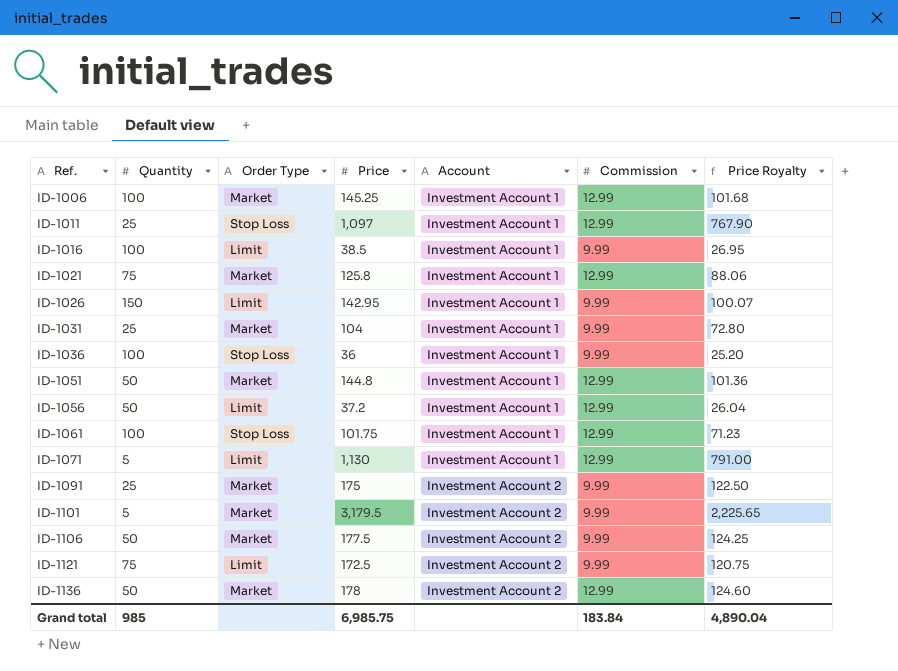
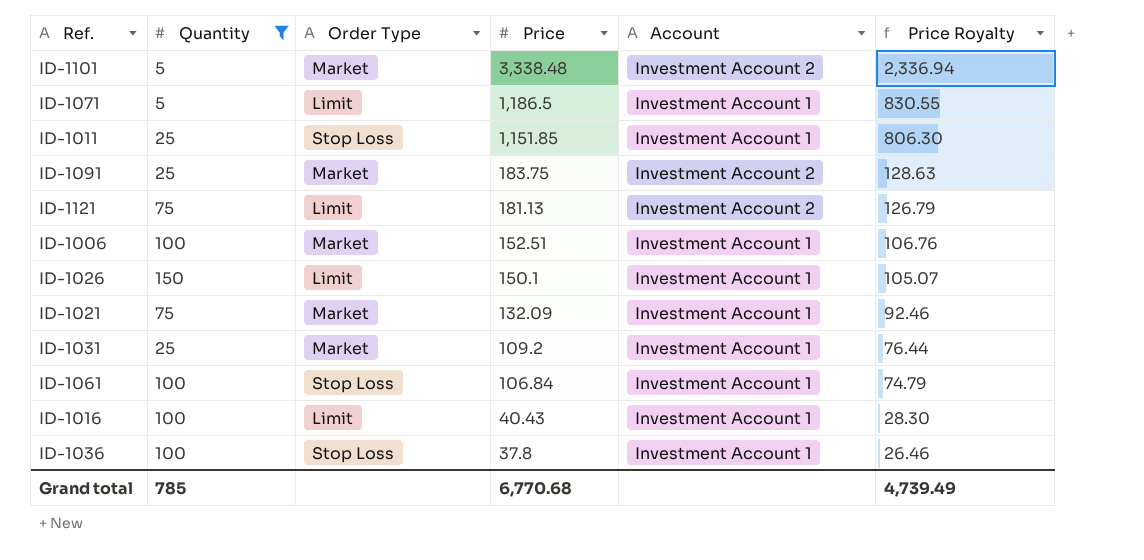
filter: none -> Quantity != 50
row order: Ref. ascending -> Price descending
column Commission | position: 6 -> none
ID-1101 | Price: 3,179.5 -> 3,338.48
ID-1101 | Price Royalty: 2,225.65 -> 2,336.94
ID-1071 | Price: 1,130 -> 1,186.5
ID-1071 | Price Royalty: 791.00 -> 830.55
ID-1011 | Price: 1,097 -> 1,151.85
ID-1011 | Price Royalty: 767.90 -> 806.30
ID-1091 | Price: 175 -> 183.75
ID-1091 | Price Royalty: 122.50 -> 128.63
ID-1121 | Price: 172.5 -> 181.13
ID-1121 | Price Royalty: 120.75 -> 126.79
ID-1006 | Price: 145.25 -> 152.51
ID-1006 | Price Royalty: 101.68 -> 106.76
ID-1026 | Price: 142.95 -> 150.1
ID-1026 | Price Royalty: 100.07 -> 105.07
ID-1021 | Price: 125.8 -> 132.09
ID-1021 | Price Royalty: 88.06 -> 92.46
ID-1031 | Price: 104 -> 109.2
ID-1031 | Price Royalty: 72.80 -> 76.44
ID-1061 | Price: 101.75 -> 106.84
ID-1061 | Price Royalty: 71.23 -> 74.79
ID-1016 | Price: 38.5 -> 40.43
ID-1016 | Price Royalty: 26.95 -> 28.30
ID-1036 | Price: 36 -> 37.8
ID-1036 | Price Royalty: 25.20 -> 26.46
Grand total | Quantity: 985 -> 785
Grand total | Price: 6,985.75 -> 6,770.68
Grand total | Price Royalty: 4,890.04 -> 4,739.49

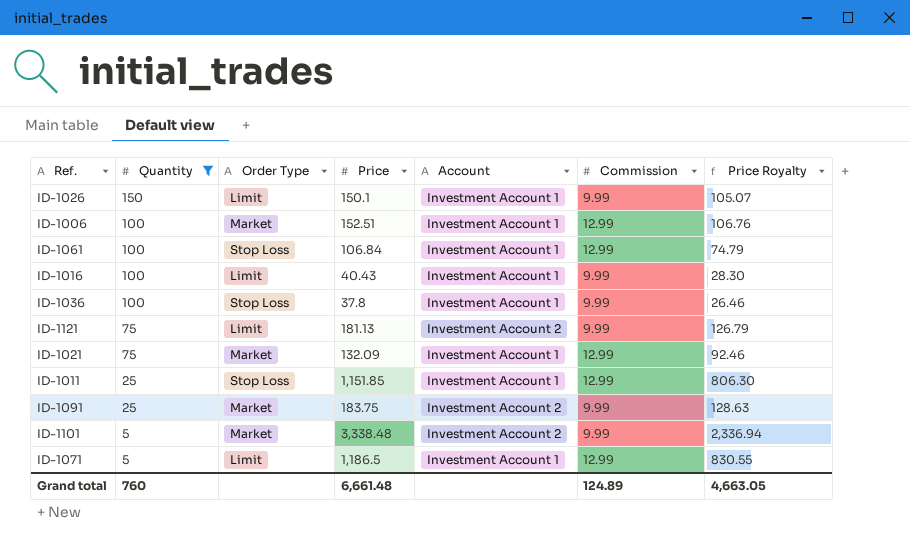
row order: Price descending -> Quantity descending
column Commission | position: none -> 6
row ID-1031: 25 | Market | 109.2 | Investment Account 1 | 76.44 -> none
Grand total | Quantity: 785 -> 760
Grand total | Price: 6,770.68 -> 6,661.48
Grand total | Price Royalty: 4,739.49 -> 4,663.05

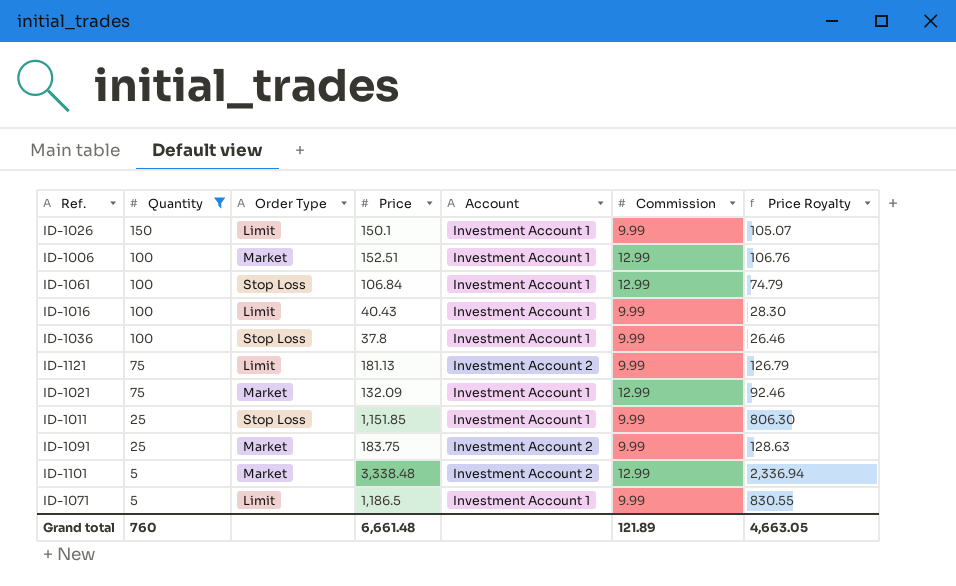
ID-1011 | Commission: 12.99 -> 9.99
ID-1101 | Commission: 9.99 -> 12.99
ID-1071 | Commission: 12.99 -> 9.99
Grand total | Commission: 124.89 -> 121.89

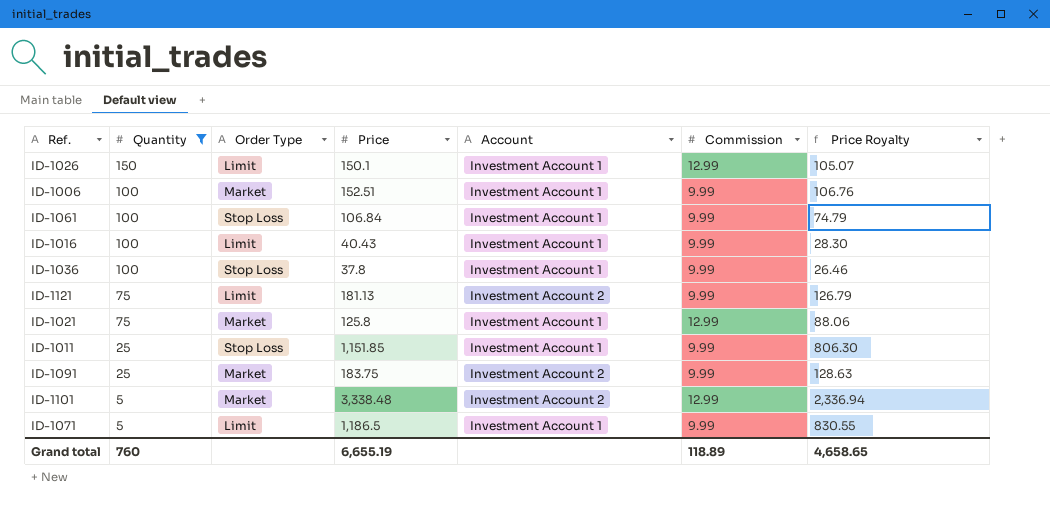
ID-1026 | Commission: 9.99 -> 12.99
ID-1006 | Commission: 12.99 -> 9.99
ID-1061 | Commission: 12.99 -> 9.99
ID-1021 | Price: 132.09 -> 125.8
ID-1021 | Price Royalty: 92.46 -> 88.06
Grand total | Price: 6,661.48 -> 6,655.19
Grand total | Commission: 121.89 -> 118.89
Grand total | Price Royalty: 4,663.05 -> 4,658.65

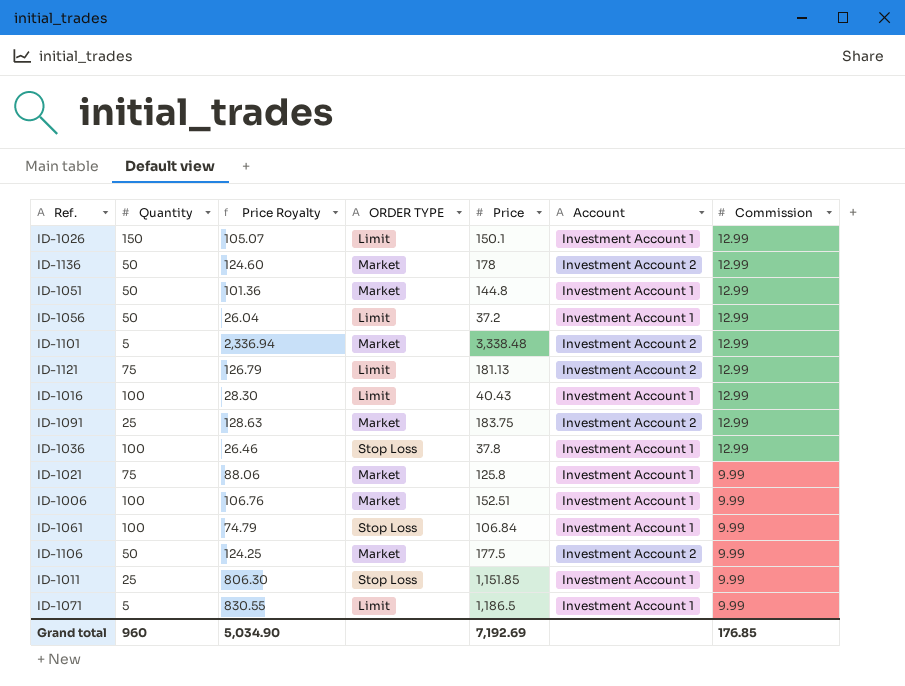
filter: Quantity != 50 -> none
row order: Quantity descending -> Commission descending
column Price Royalty | position: 7 -> 3
column name: Order Type -> ORDER TYPE
ID-1121 | Commission: 9.99 -> 12.99
ID-1016 | Commission: 9.99 -> 12.99
ID-1091 | Commission: 9.99 -> 12.99
ID-1036 | Commission: 9.99 -> 12.99
ID-1021 | Commission: 12.99 -> 9.99
Grand total | Quantity: 760 -> 960
Grand total | Price Royalty: 4,658.65 -> 5,034.90
Grand total | Price: 6,655.19 -> 7,192.69
Grand total | Commission: 118.89 -> 176.85

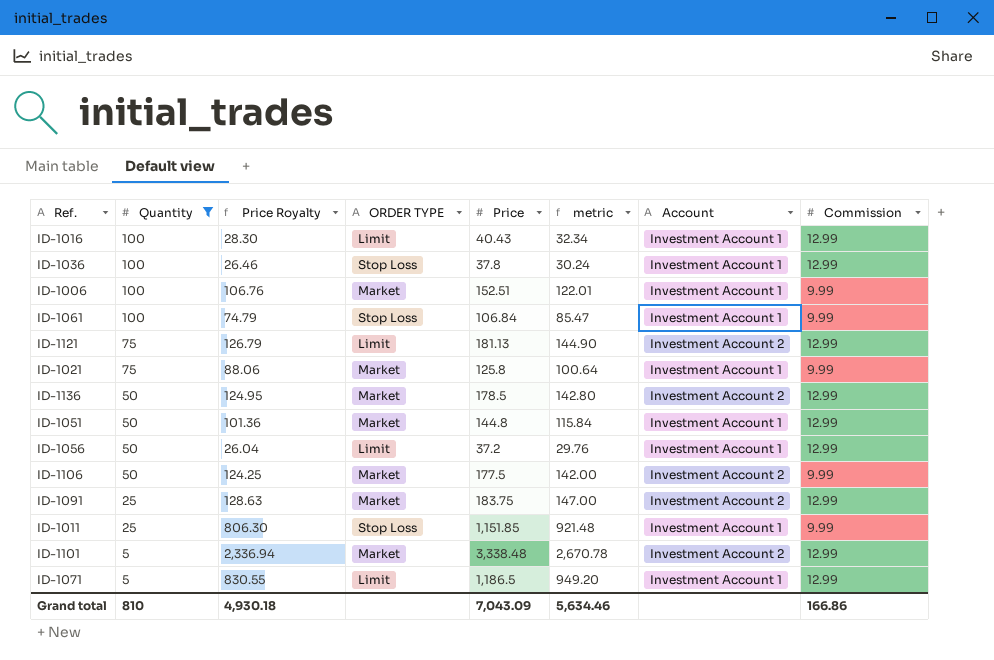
filter: none -> Quantity != 150
row order: Commission descending -> Quantity descending
column metric | formula: none -> [Price] * 0.8
ID-1136 | Price Royalty: 124.60 -> 124.95
ID-1136 | Price: 178 -> 178.5
ID-1071 | Commission: 9.99 -> 12.99
Grand total | Quantity: 960 -> 810
Grand total | Price Royalty: 5,034.90 -> 4,930.18
Grand total | Price: 7,192.69 -> 7,043.09
Grand total | Commission: 176.85 -> 166.86

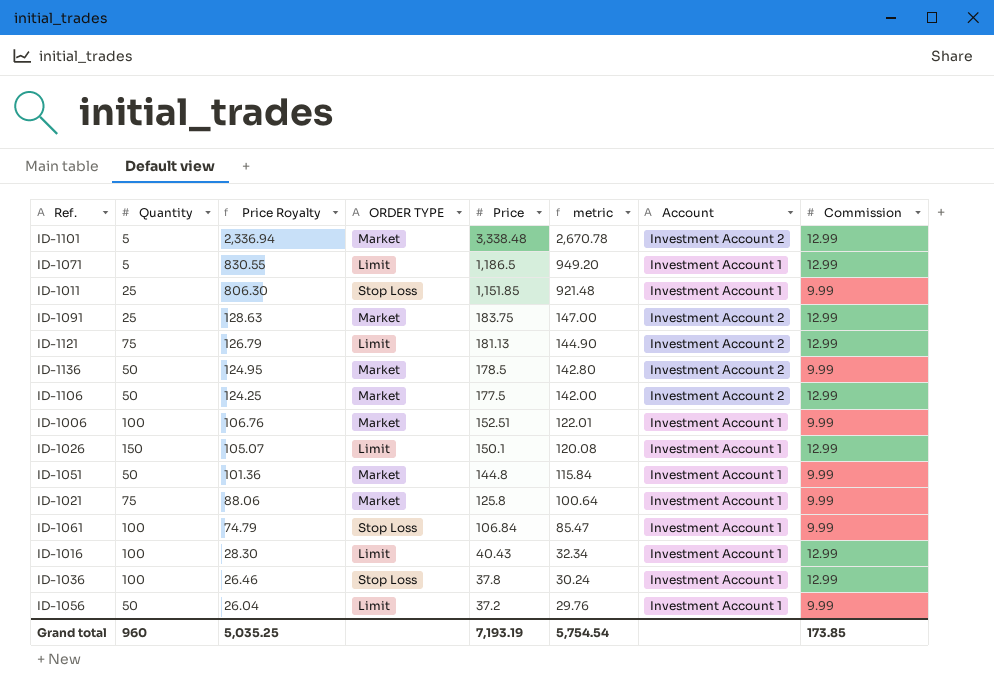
filter: Quantity != 150 -> none
row order: Quantity descending -> Price Royalty descending
ID-1136 | Commission: 12.99 -> 9.99
ID-1106 | Commission: 9.99 -> 12.99
ID-1051 | Commission: 12.99 -> 9.99
ID-1056 | Commission: 12.99 -> 9.99
Grand total | Quantity: 810 -> 960
Grand total | Price Royalty: 4,930.18 -> 5,035.25
Grand total | Price: 7,043.09 -> 7,193.19
Grand total | metric: 5,634.46 -> 5,754.54
Grand total | Commission: 166.86 -> 173.85

